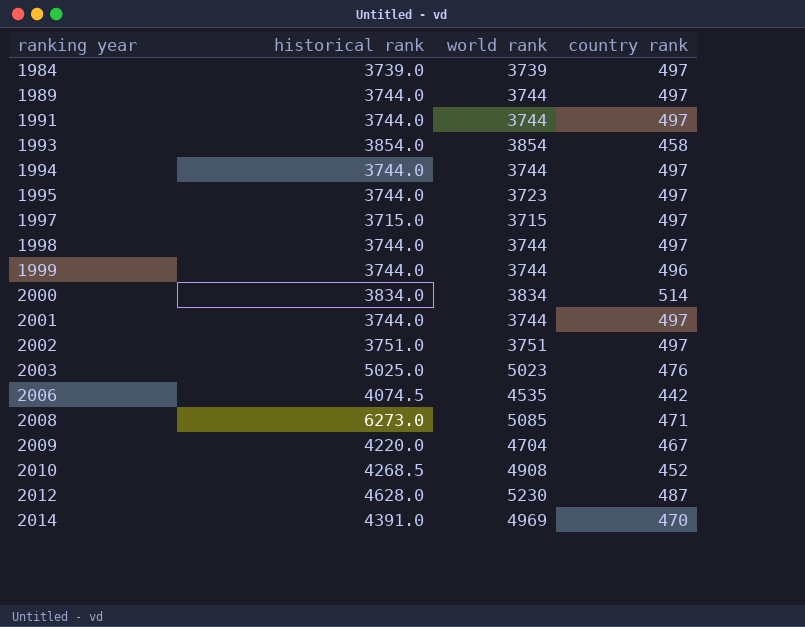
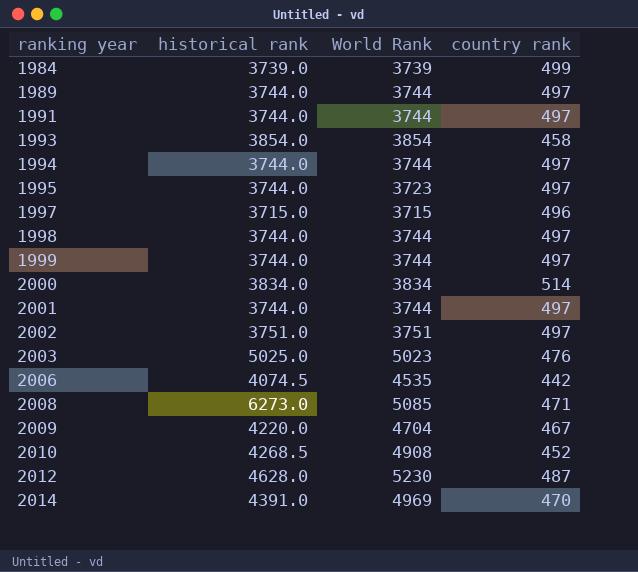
column name: world rank -> World Rank
1984 | country rank: 497 -> 499
1997 | country rank: 497 -> 496
1999 | country rank: 496 -> 497

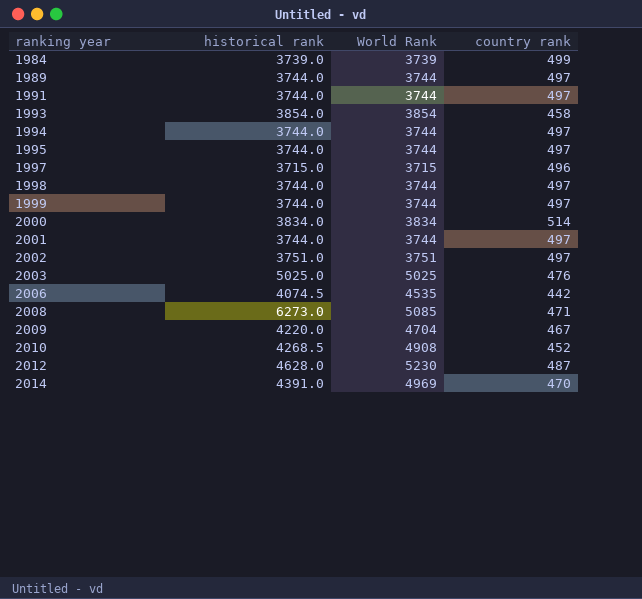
1995 | World Rank: 3723 -> 3744
2003 | World Rank: 5023 -> 5025

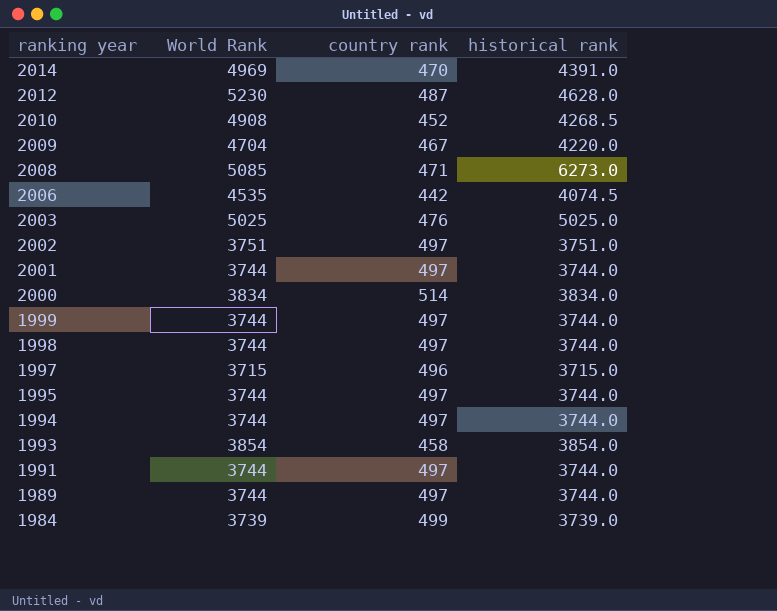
row order: ranking year ascending -> ranking year descending
column historical rank | position: 2 -> 4

